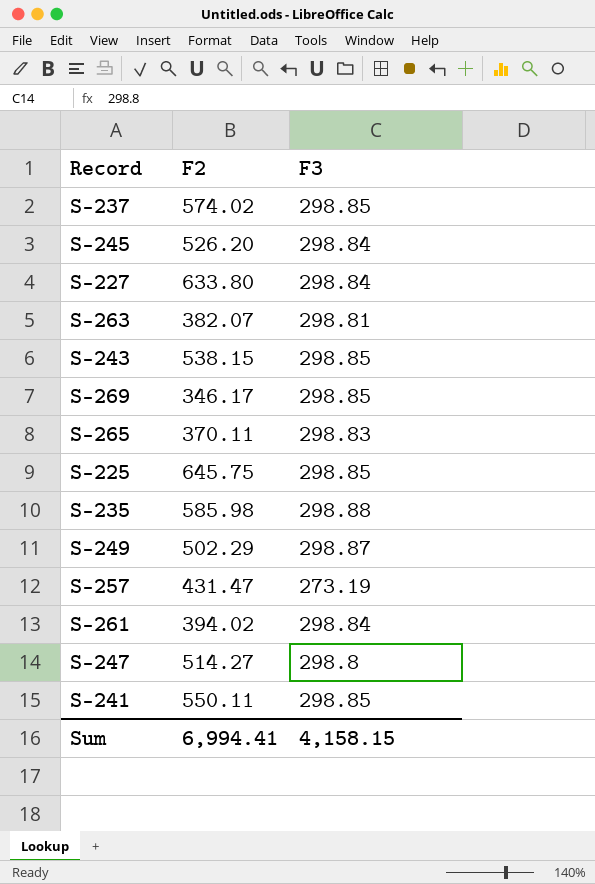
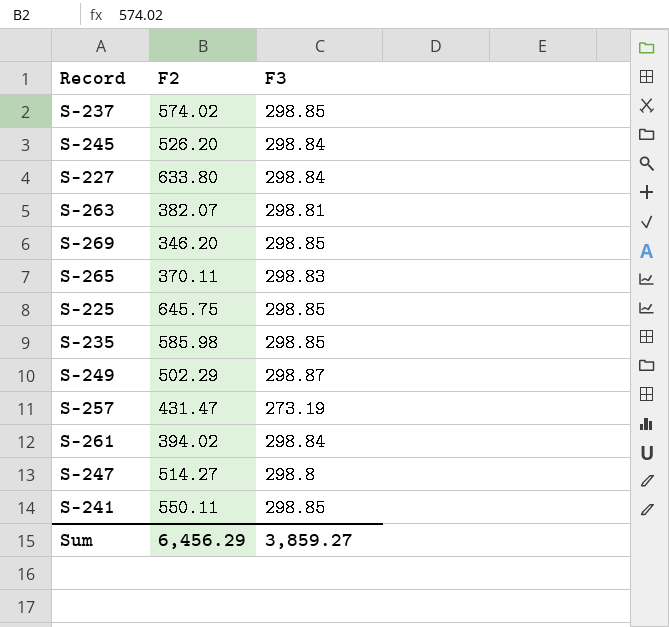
row S-243: 538.15 | 298.85 -> none
S-269 | F2: 346.17 -> 346.20
S-235 | F3: 298.88 -> 298.85
Sum | F2: 6,994.41 -> 6,456.29
Sum | F3: 4,158.15 -> 3,859.27

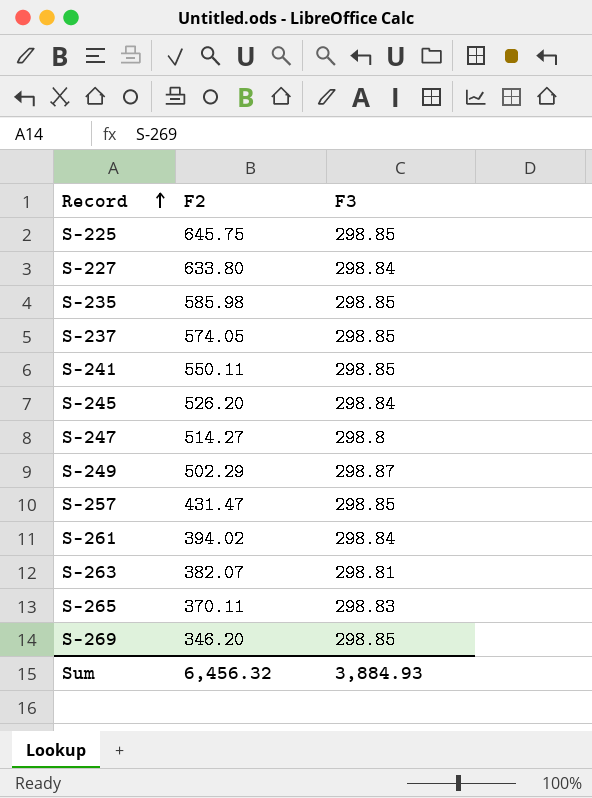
row order: none -> Record ascending
S-237 | F2: 574.02 -> 574.05
S-257 | F3: 273.19 -> 298.85
Sum | F2: 6,456.29 -> 6,456.32
Sum | F3: 3,859.27 -> 3,884.93

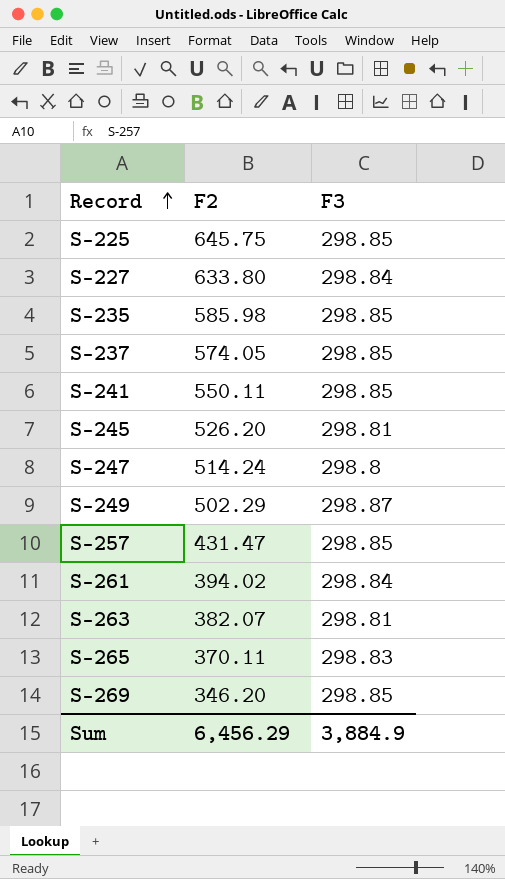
S-245 | F3: 298.84 -> 298.81
S-247 | F2: 514.27 -> 514.24
Sum | F2: 6,456.32 -> 6,456.29
Sum | F3: 3,884.93 -> 3,884.9

